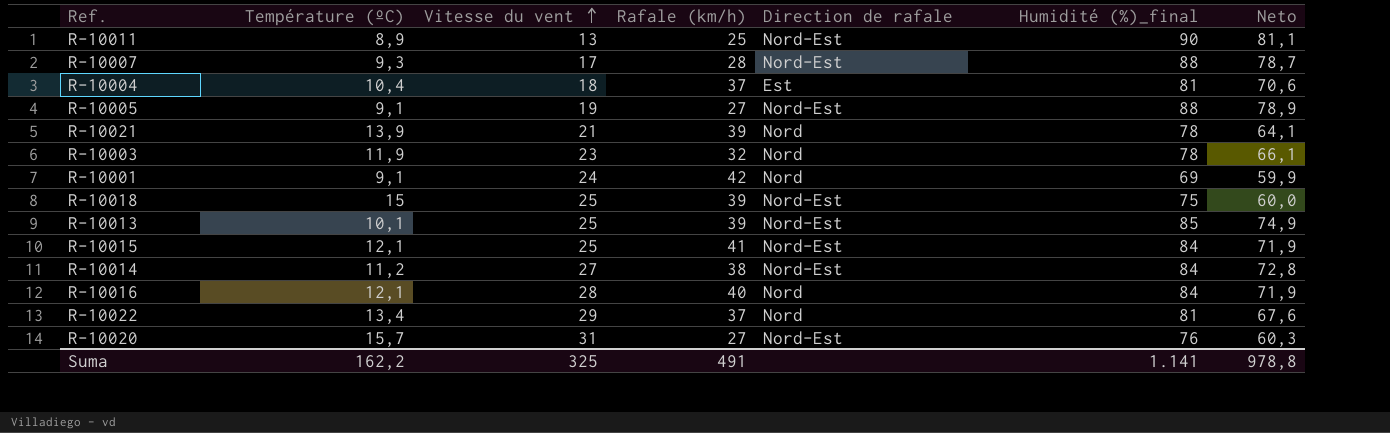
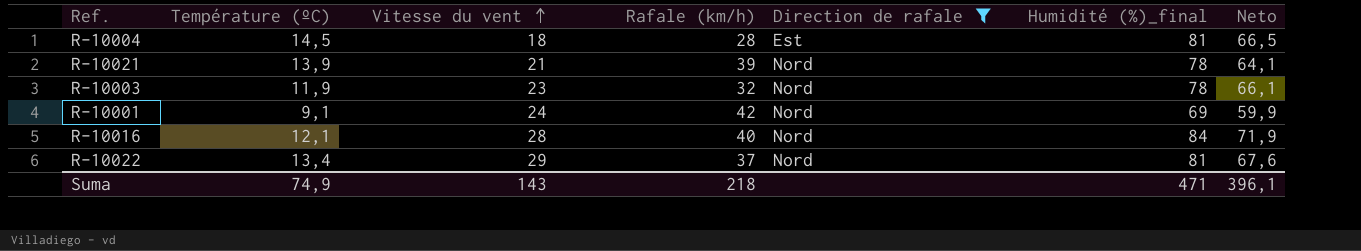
filter: none -> Direction de rafale != Nord-Est
R-10004 | Température (ºC): 10,4 -> 14,5
R-10004 | Rafale (km/h): 37 -> 28
R-10004 | Neto: 70,6 -> 66,5
Suma | Température (ºC): 162,2 -> 74,9
Suma | Vitesse du vent: 325 -> 143
Suma | Rafale (km/h): 491 -> 218
Suma | Humidité (%)_final: 1.141 -> 471
Suma | Neto: 978,8 -> 396,1

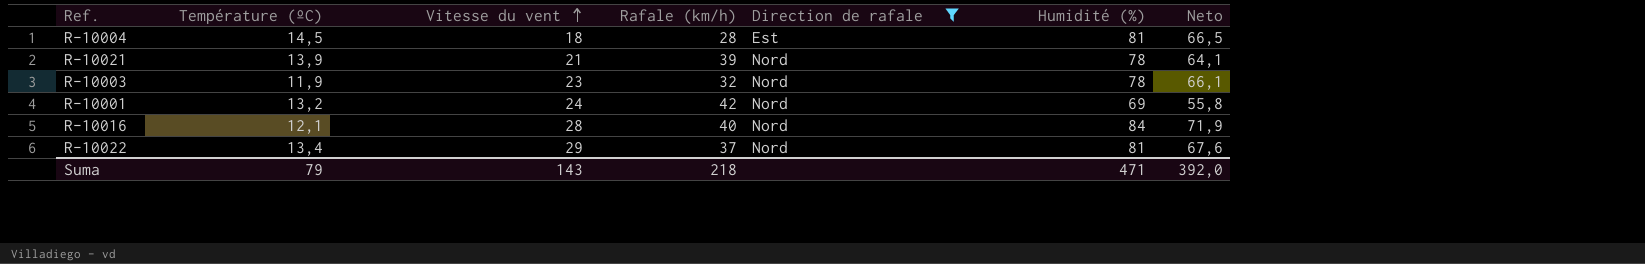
column name: Humidité (%)_final -> Humidité (%)
R-10001 | Température (ºC): 9,1 -> 13,2
R-10001 | Neto: 59,9 -> 55,8
Suma | Température (ºC): 74,9 -> 79
Suma | Neto: 396,1 -> 392,0

